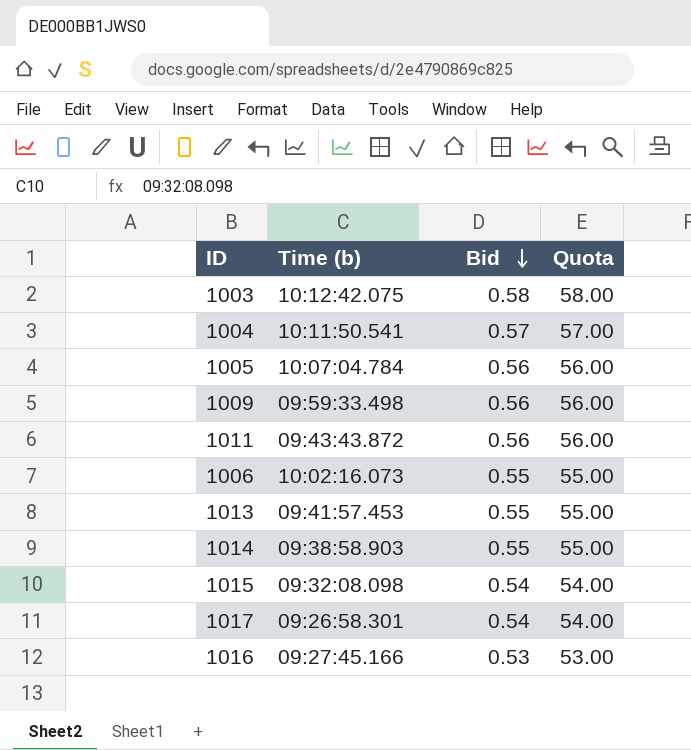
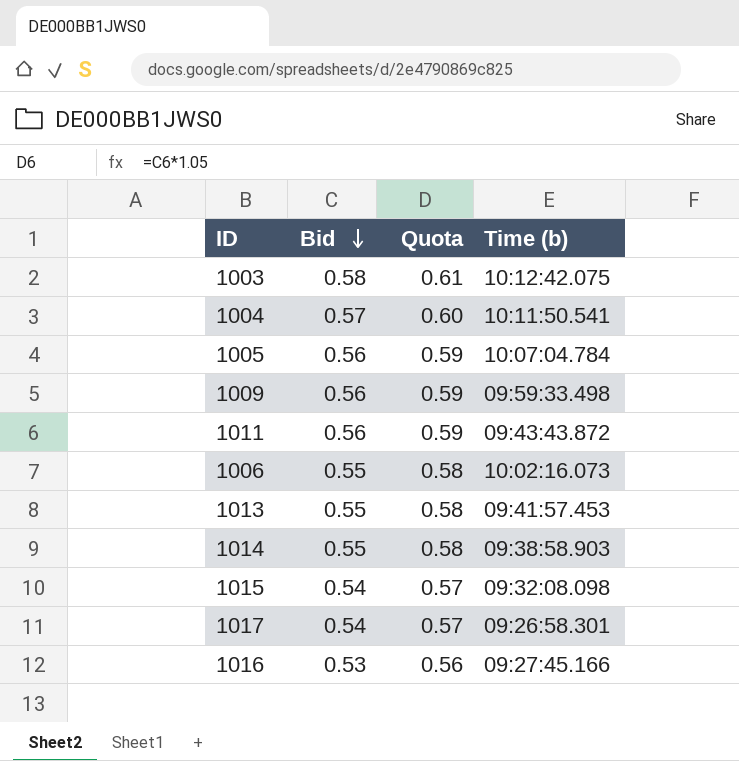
column Quota | formula: [Bid] * 100 -> [Bid] * 1.05
column Time (b) | position: 2 -> 4

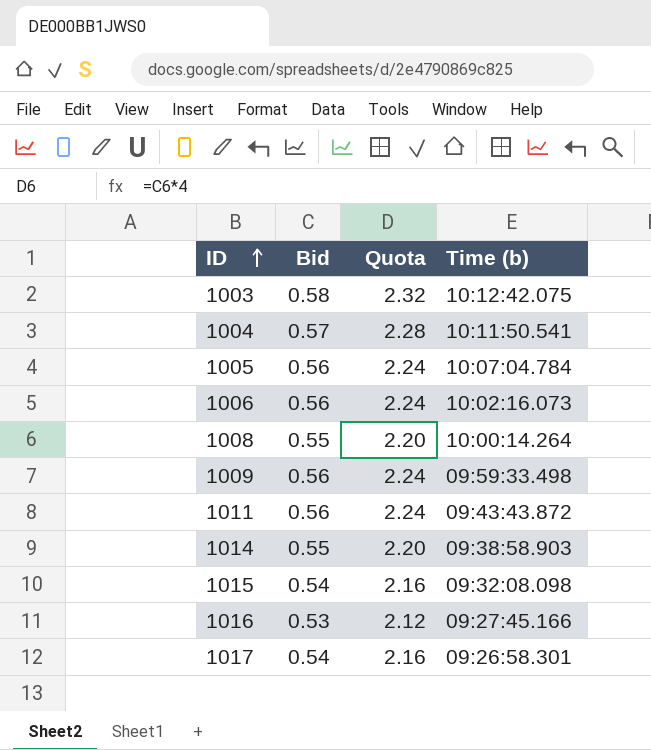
row order: Bid descending -> ID ascending
column Quota | formula: [Bid] * 1.05 -> [Bid] * 4
row 1013: 0.55 | 0.58 | 09:41:57.453 -> none
1006 | Bid: 0.55 -> 0.56
row 1008: none -> 0.55 | 2.20 | 10:00:14.264

